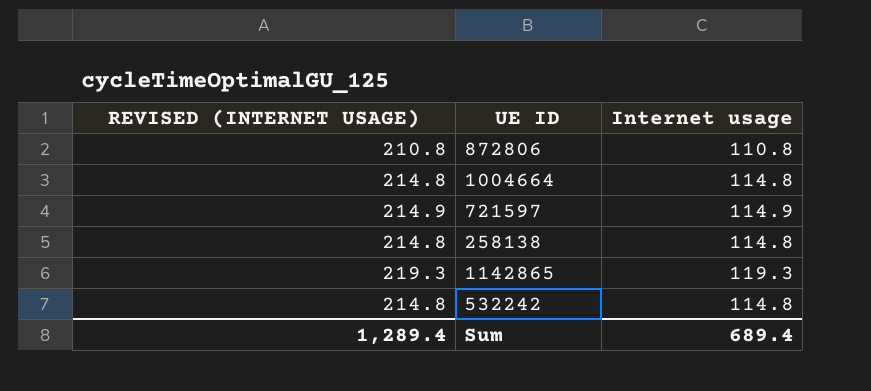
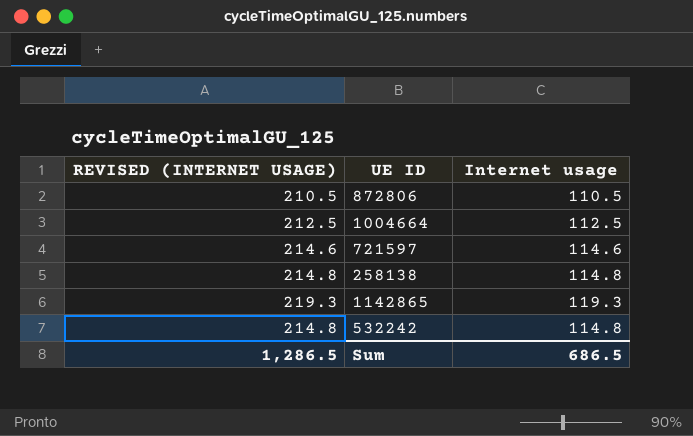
872806 | REVISED (INTERNET USAGE): 210.8 -> 210.5
872806 | Internet usage: 110.8 -> 110.5
1004664 | REVISED (INTERNET USAGE): 214.8 -> 212.5
1004664 | Internet usage: 114.8 -> 112.5
721597 | REVISED (INTERNET USAGE): 214.9 -> 214.6
721597 | Internet usage: 114.9 -> 114.6
Sum | REVISED (INTERNET USAGE): 1,289.4 -> 1,286.5
Sum | Internet usage: 689.4 -> 686.5

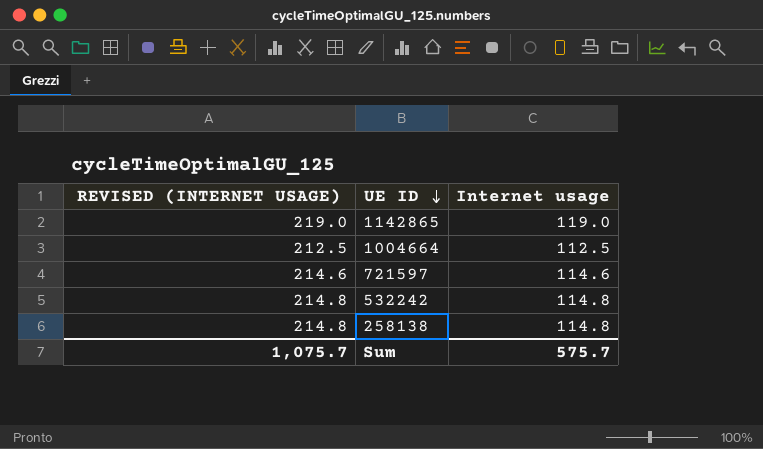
row order: none -> UE ID descending
row 872806: 210.5 | 110.5 -> none
1142865 | REVISED (INTERNET USAGE): 219.3 -> 219.0
1142865 | Internet usage: 119.3 -> 119.0
Sum | REVISED (INTERNET USAGE): 1,286.5 -> 1,075.7
Sum | Internet usage: 686.5 -> 575.7

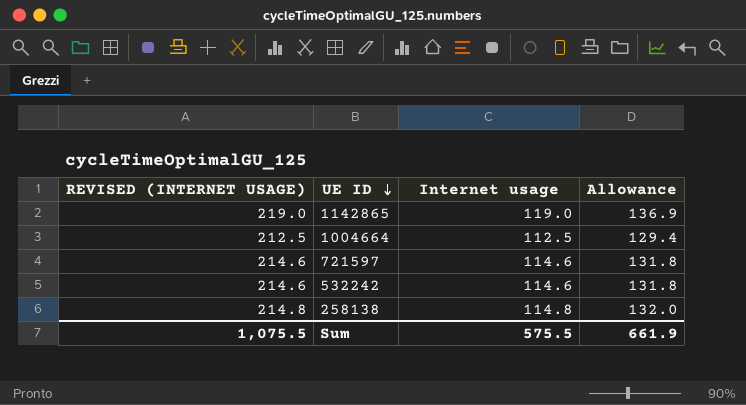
column Allowance | formula: none -> [Internet usage] * 1.15
532242 | REVISED (INTERNET USAGE): 214.8 -> 214.6
532242 | Internet usage: 114.8 -> 114.6
Sum | REVISED (INTERNET USAGE): 1,075.7 -> 1,075.5
Sum | Internet usage: 575.7 -> 575.5

